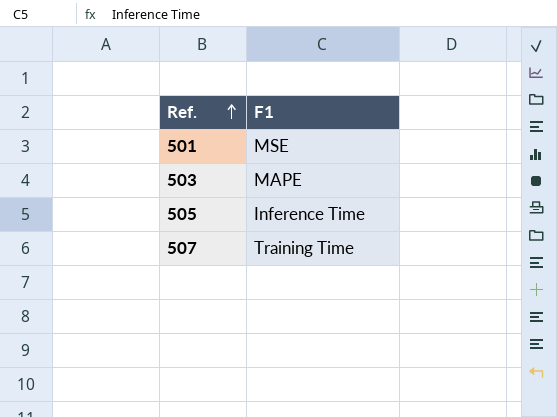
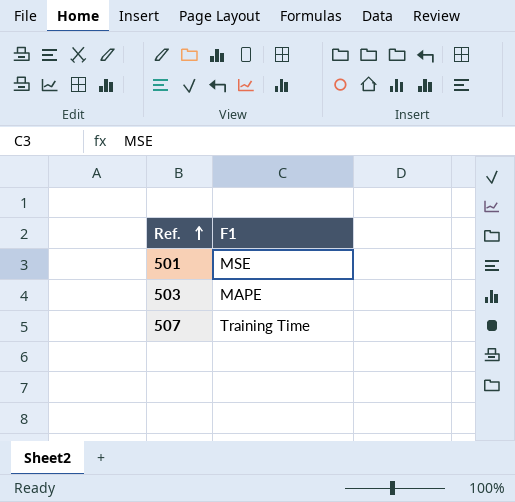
row 505: Inference Time -> none

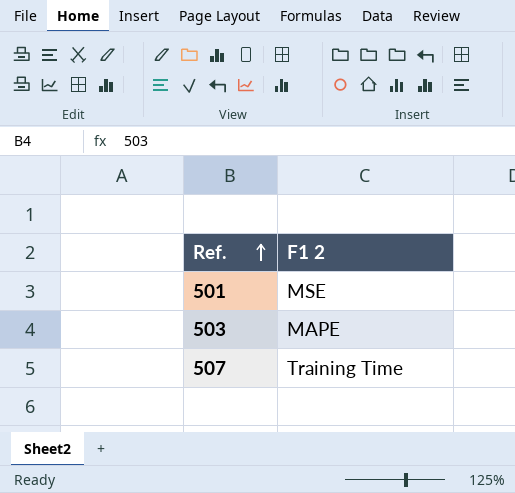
column name: F1 -> F1 2

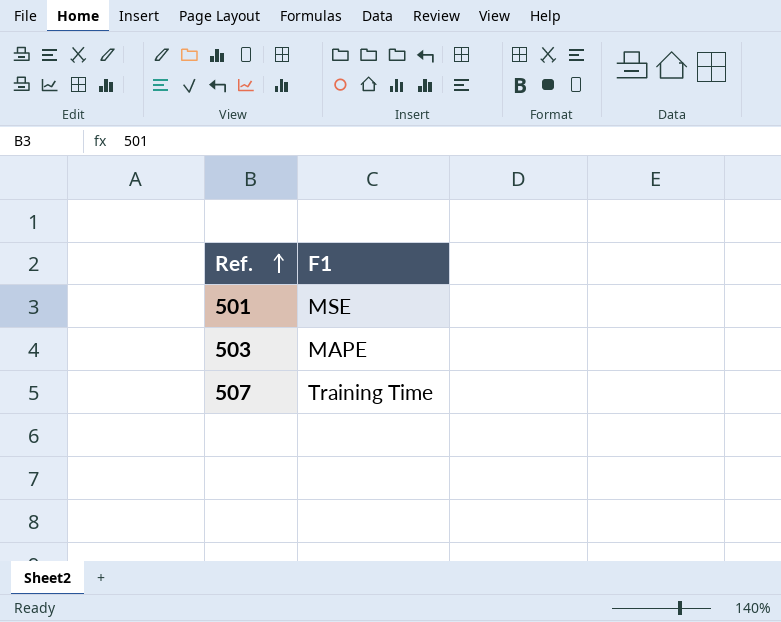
column name: F1 2 -> F1

